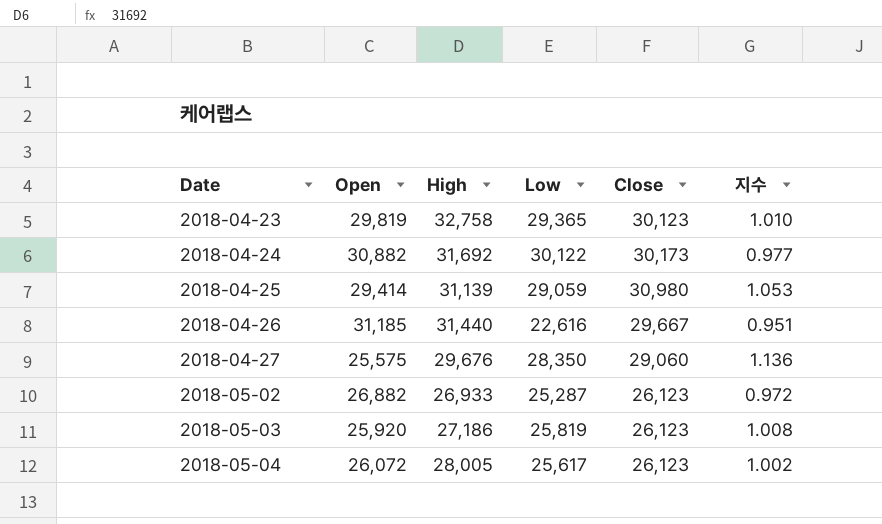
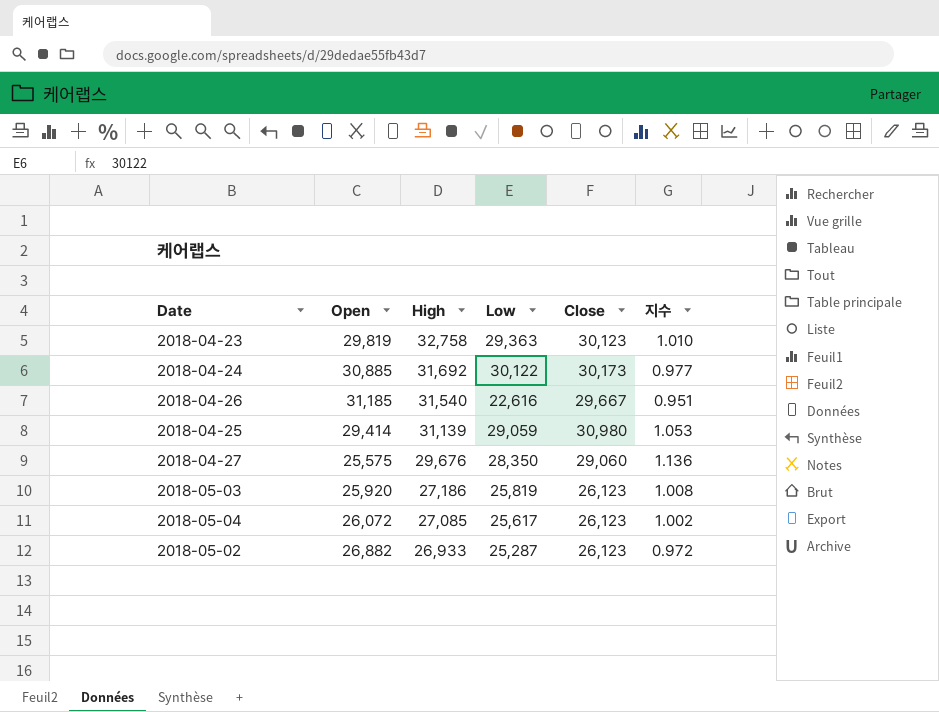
row order: Date ascending -> High descending
2018-04-23 | Low: 29,365 -> 29,363
2018-04-24 | Open: 30,882 -> 30,885
2018-04-26 | High: 31,440 -> 31,540
2018-05-04 | High: 28,005 -> 27,085

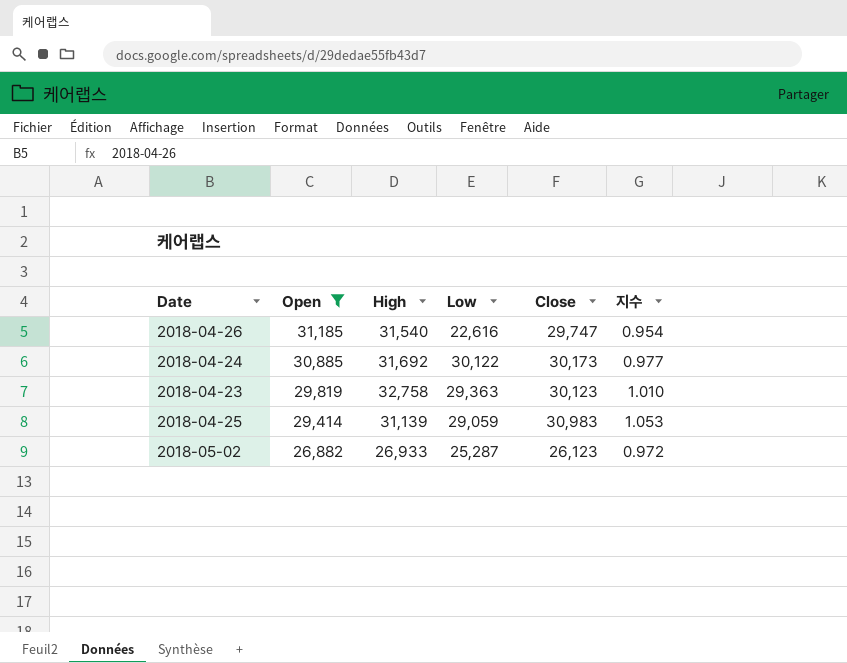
filter: none -> Open >= 26,882
row order: High descending -> Open descending
2018-04-26 | Close: 29,667 -> 29,747
2018-04-26 | 지수: 0.951 -> 0.954
2018-04-25 | Close: 30,980 -> 30,983

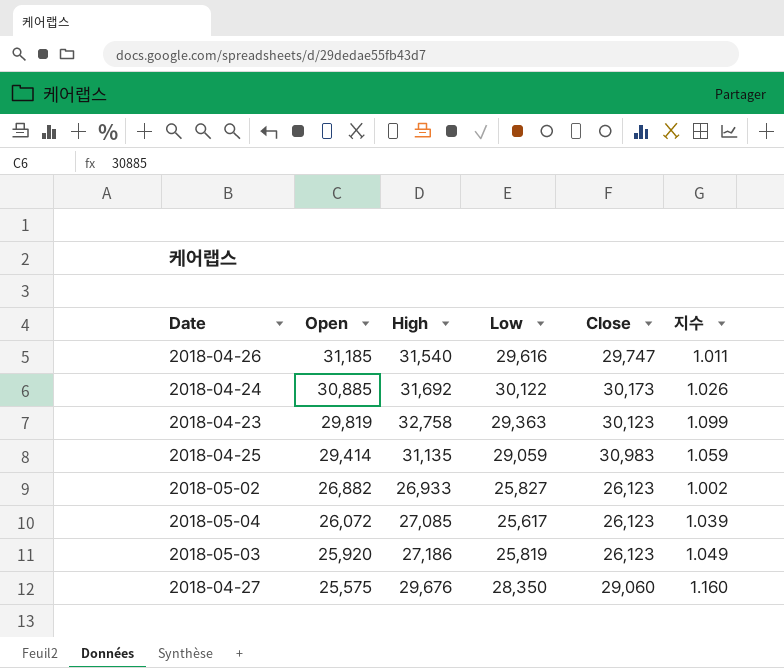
filter: Open >= 26,882 -> none
column 지수 | formula: [Close] / [Open] -> [High] / [Open]
2018-04-26 | Low: 22,616 -> 29,616
2018-04-25 | High: 31,139 -> 31,135
2018-05-02 | Low: 25,287 -> 25,827

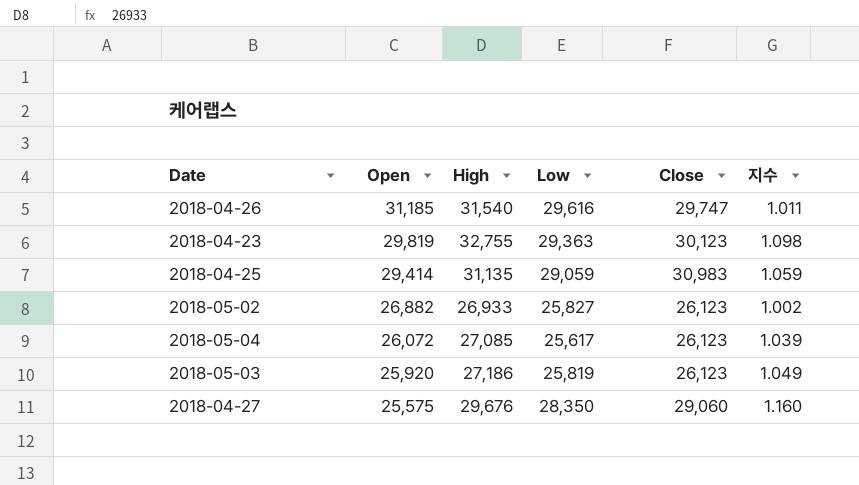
row 2018-04-24: 30,885 | 31,692 | 30,122 | 30,173 | 1.026 -> none
2018-04-23 | High: 32,758 -> 32,755
2018-04-23 | 지수: 1.099 -> 1.098

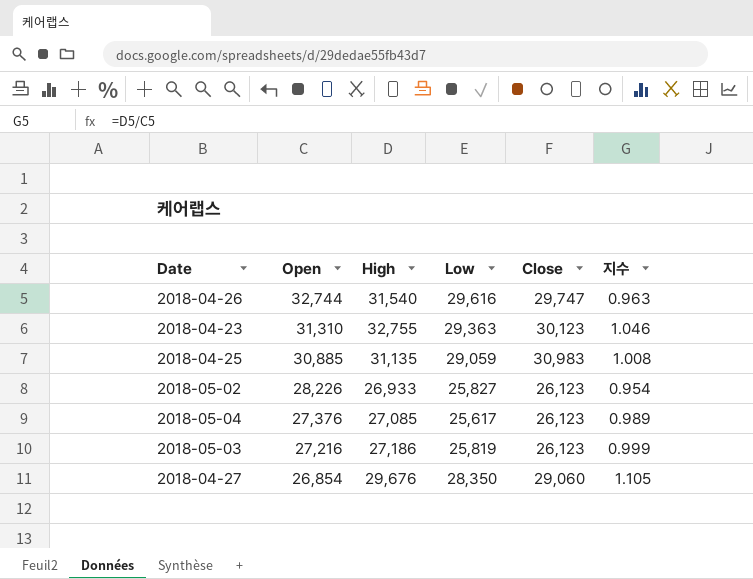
2018-04-26 | Open: 31,185 -> 32,744
2018-04-26 | 지수: 1.011 -> 0.963
2018-04-23 | Open: 29,819 -> 31,310
2018-04-23 | 지수: 1.098 -> 1.046
2018-04-25 | Open: 29,414 -> 30,885
2018-04-25 | 지수: 1.059 -> 1.008
2018-05-02 | Open: 26,882 -> 28,226
2018-05-02 | 지수: 1.002 -> 0.954
2018-05-04 | Open: 26,072 -> 27,376
2018-05-04 | 지수: 1.039 -> 0.989
2018-05-03 | Open: 25,920 -> 27,216
2018-05-03 | 지수: 1.049 -> 0.999
2018-04-27 | Open: 25,575 -> 26,854
2018-04-27 | 지수: 1.160 -> 1.105

